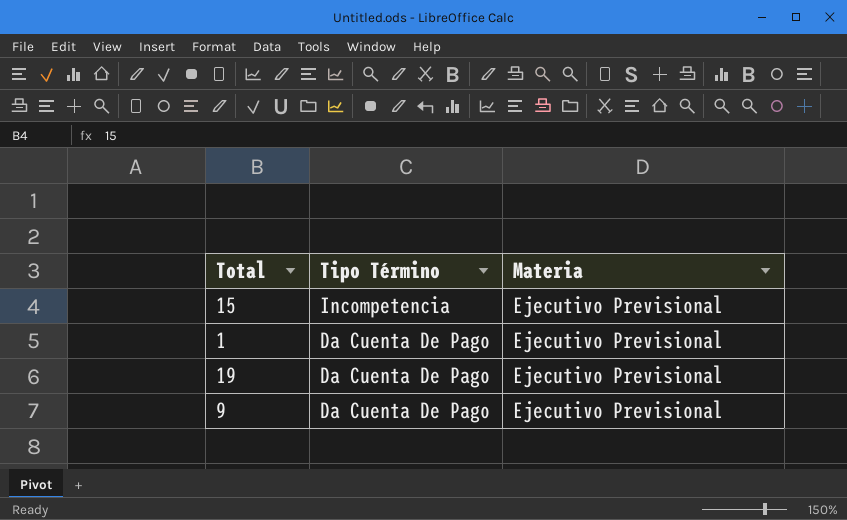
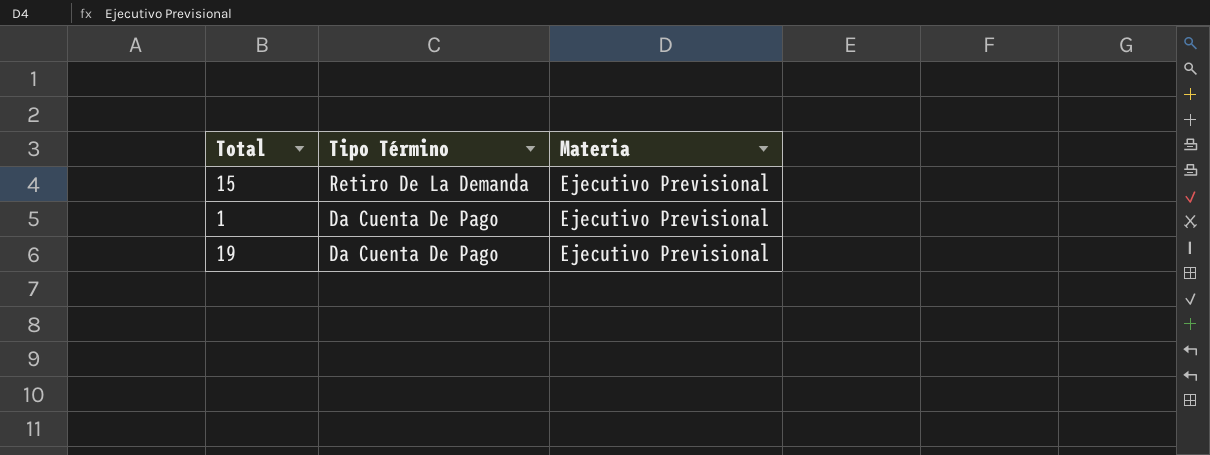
row 9: Da Cuenta De Pago | Ejecutivo Previsional -> none
15 | Tipo Término: Incompetencia -> Retiro De La Demanda

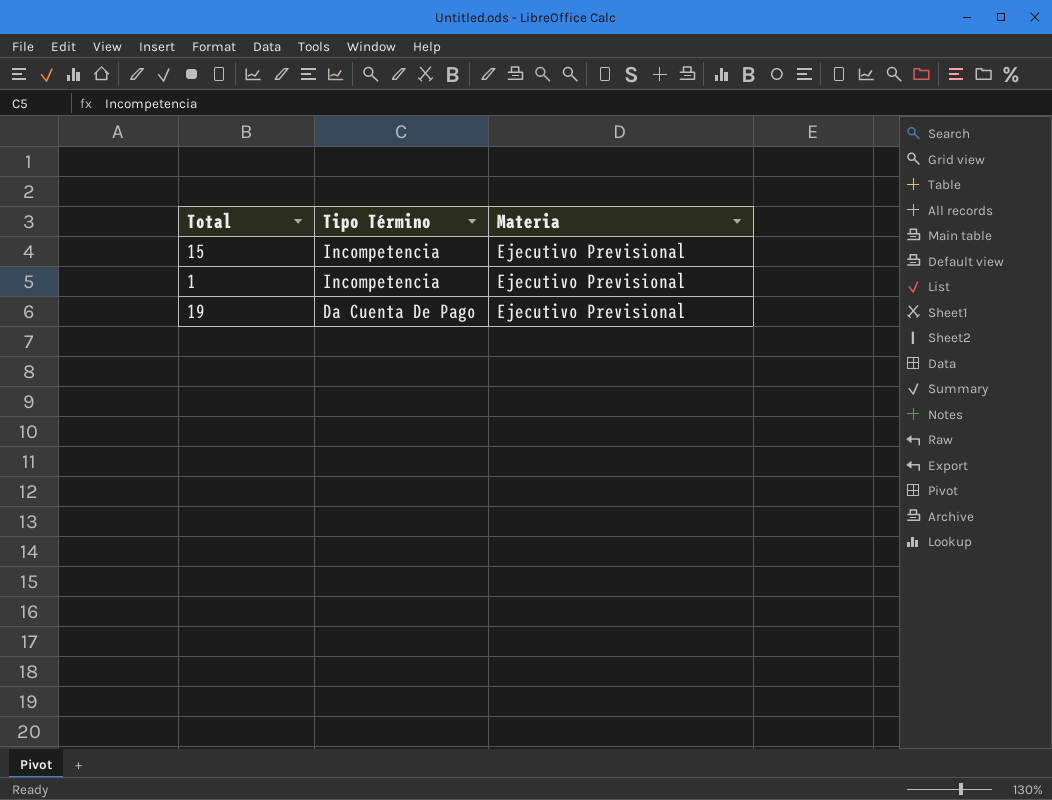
15 | Tipo Término: Retiro De La Demanda -> Incompetencia
1 | Tipo Término: Da Cuenta De Pago -> Incompetencia

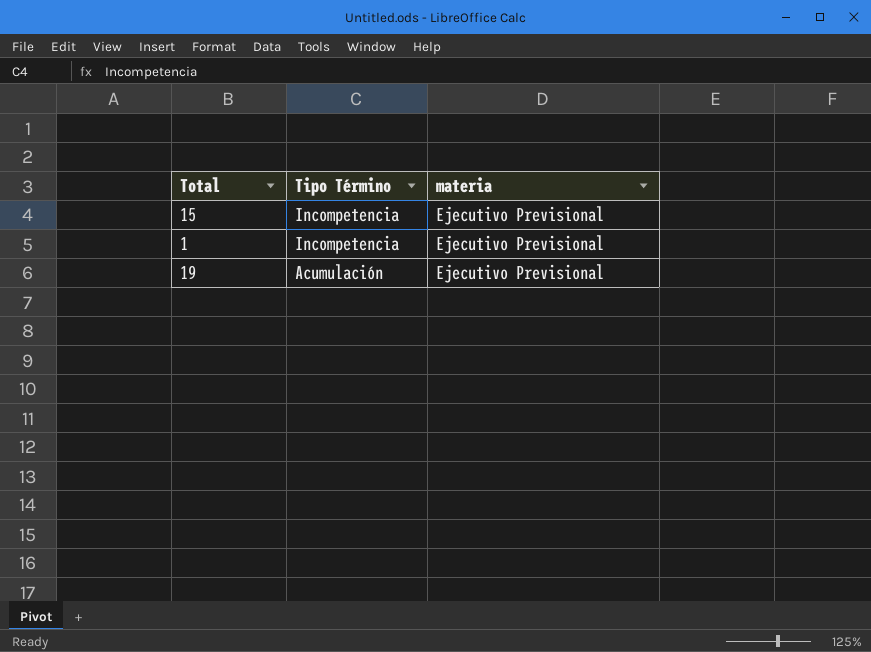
column name: Materia -> materia
19 | Tipo Término: Da Cuenta De Pago -> Acumulación

